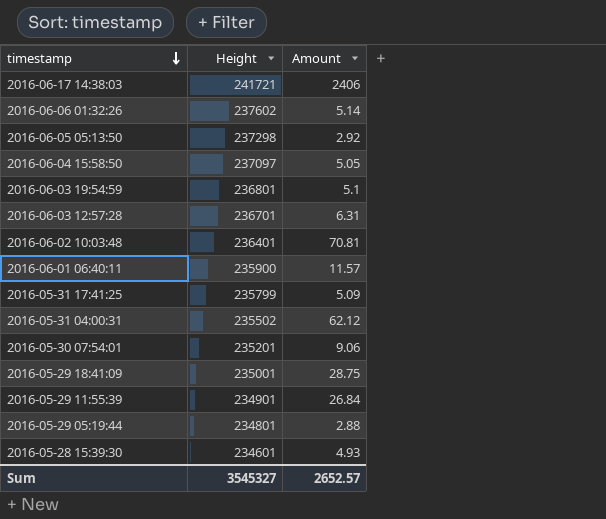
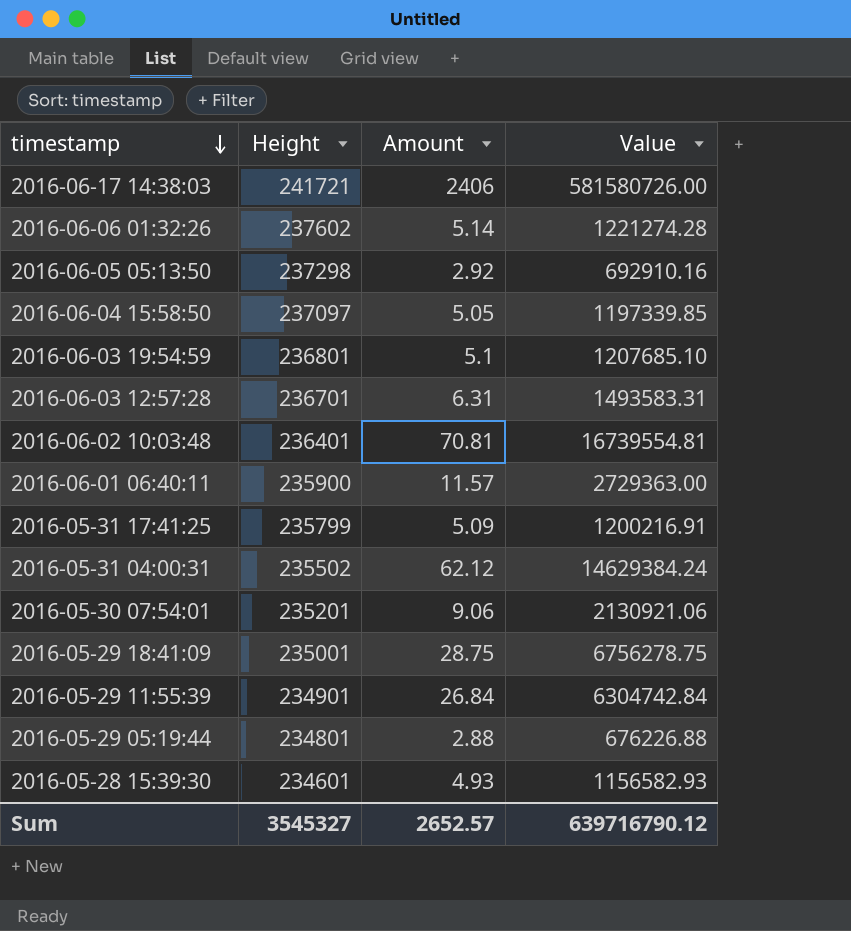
column Value | formula: none -> [Height] * [Amount]

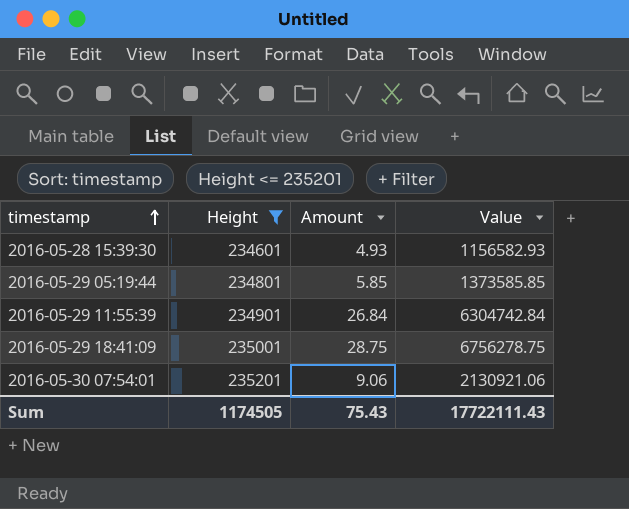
filter: none -> Height <= 235201
row order: timestamp descending -> timestamp ascending
2016-05-29 05:19:44 | Amount: 2.88 -> 5.85
2016-05-29 05:19:44 | Value: 676226.88 -> 1373585.85
Sum | Height: 3545327 -> 1174505
Sum | Amount: 2652.57 -> 75.43
Sum | Value: 639716790.12 -> 17722111.43

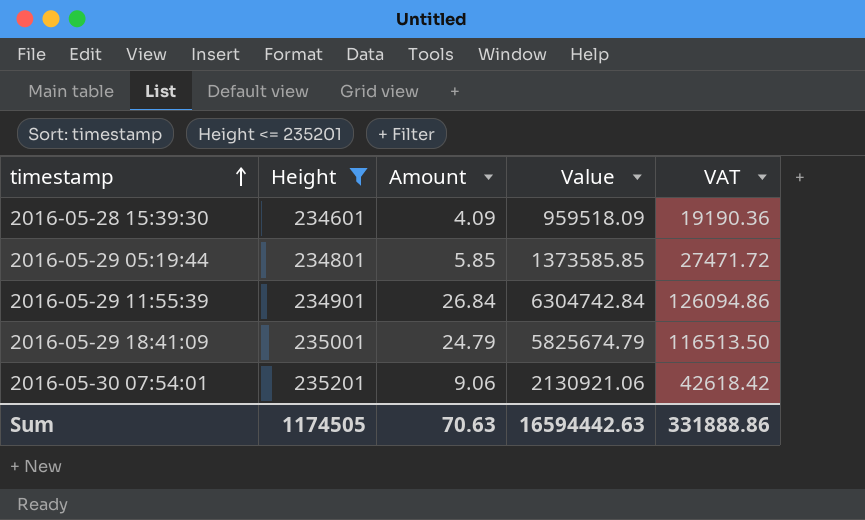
column VAT | formula: none -> [Value] * 0.02
2016-05-28 15:39:30 | Amount: 4.93 -> 4.09
2016-05-28 15:39:30 | Value: 1156582.93 -> 959518.09
2016-05-29 18:41:09 | Amount: 28.75 -> 24.79
2016-05-29 18:41:09 | Value: 6756278.75 -> 5825674.79
Sum | Amount: 75.43 -> 70.63
Sum | Value: 17722111.43 -> 16594442.63

